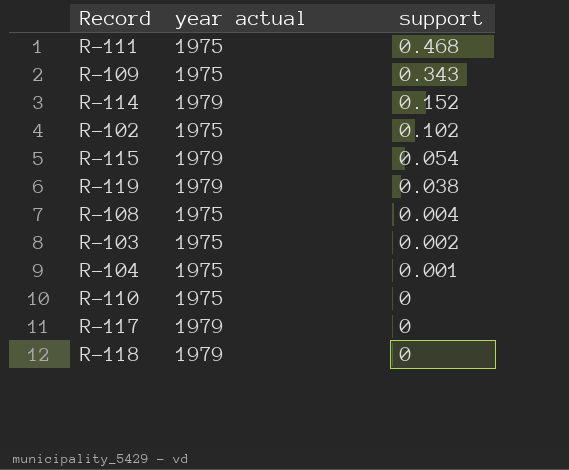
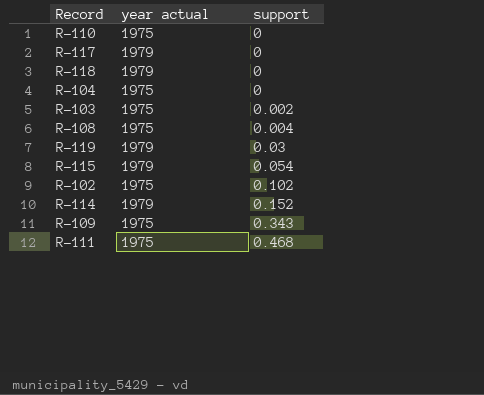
row order: support descending -> support ascending
R-104 | support: 0.001 -> 0
R-119 | support: 0.038 -> 0.03

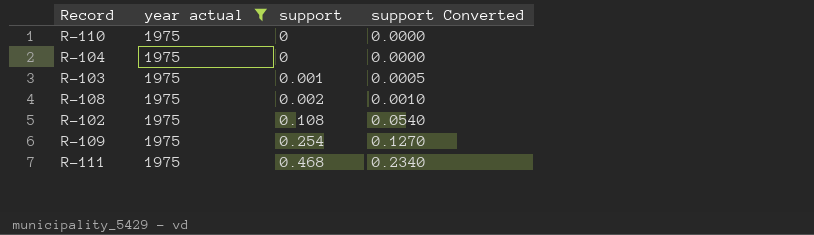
filter: none -> year actual = 1975
column support Converted | formula: none -> [support] * 0.5
R-103 | support: 0.002 -> 0.001
R-108 | support: 0.004 -> 0.002
R-102 | support: 0.102 -> 0.108
R-109 | support: 0.343 -> 0.254

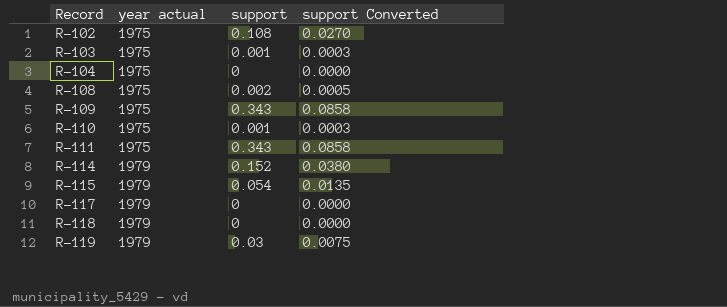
filter: year actual = 1975 -> none
row order: support ascending -> Record ascending
column support Converted | formula: [support] * 0.5 -> [support] * 0.25
R-109 | support: 0.254 -> 0.343
R-110 | support: 0 -> 0.001
R-111 | support: 0.468 -> 0.343

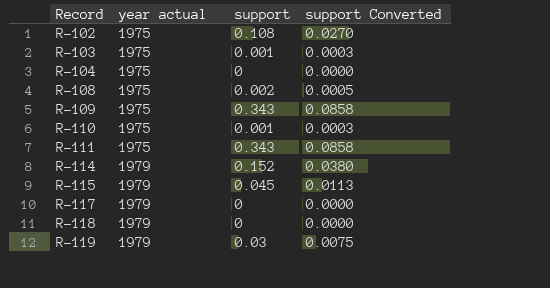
R-115 | support: 0.054 -> 0.045
R-115 | support Converted: 0.0135 -> 0.0113

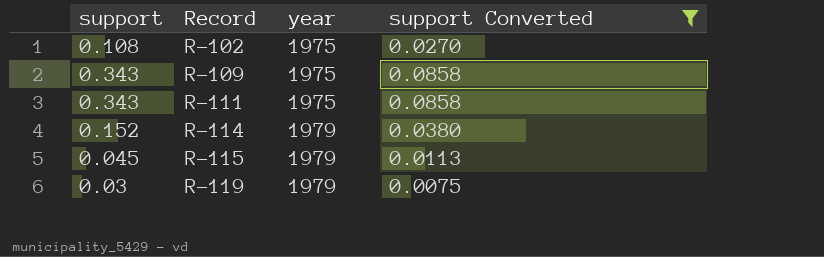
filter: none -> support Converted >= 0.0075
column support | position: 3 -> 1
column name: year actual -> year

